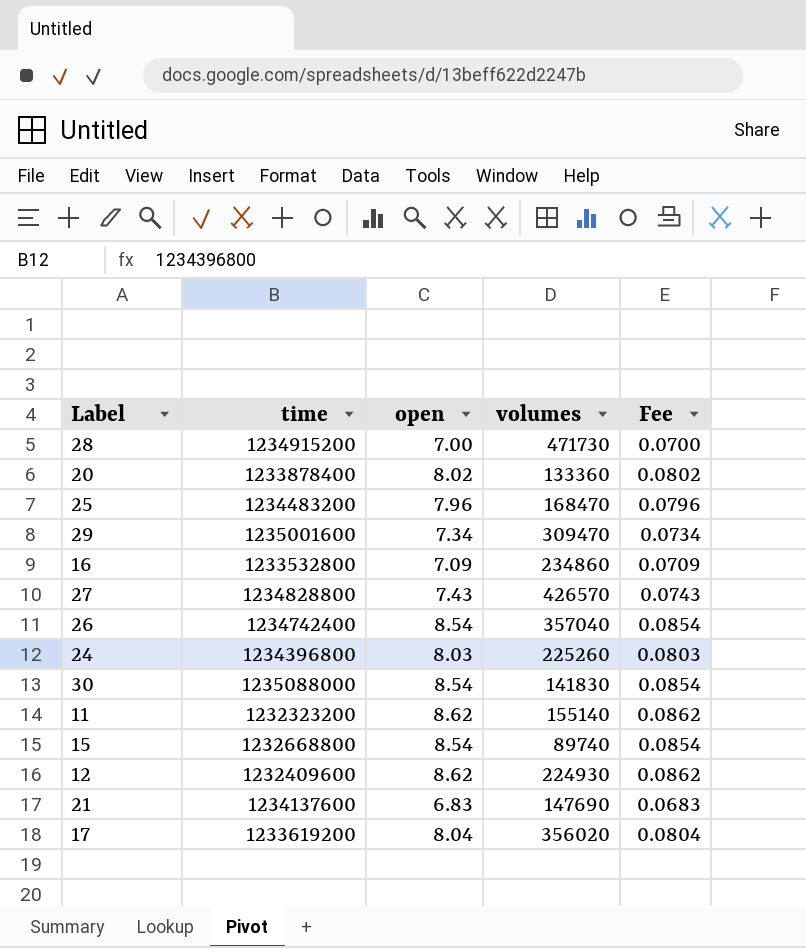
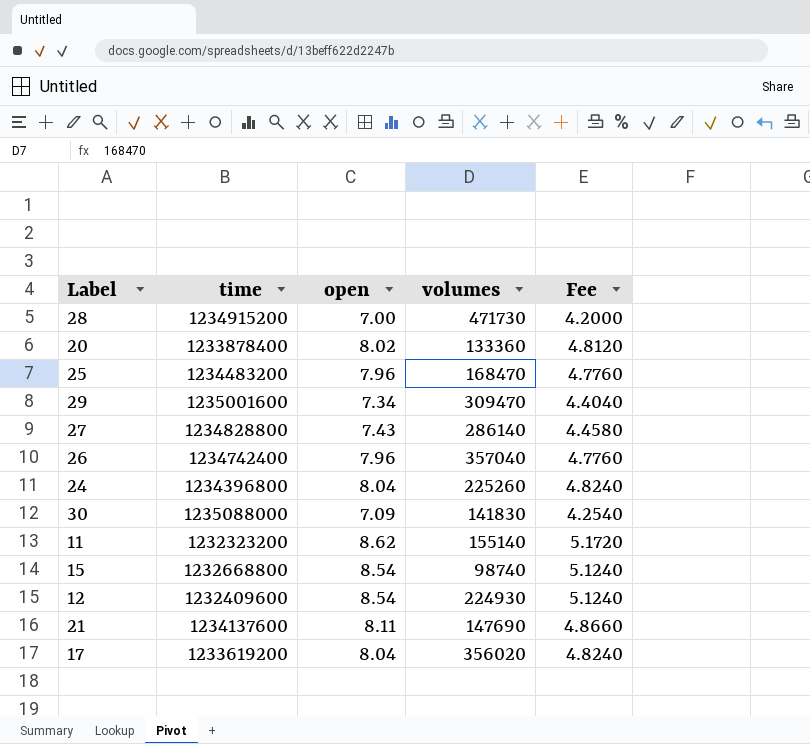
column Fee | formula: [open] * 0.01 -> [open] * 0.6
row 16: 1233532800 | 7.09 | 234860 | 0.0709 -> none
27 | volumes: 426570 -> 286140
26 | open: 8.54 -> 7.96
24 | open: 8.03 -> 8.04
30 | open: 8.54 -> 7.09
15 | volumes: 89740 -> 98740
12 | open: 8.62 -> 8.54
21 | open: 6.83 -> 8.11

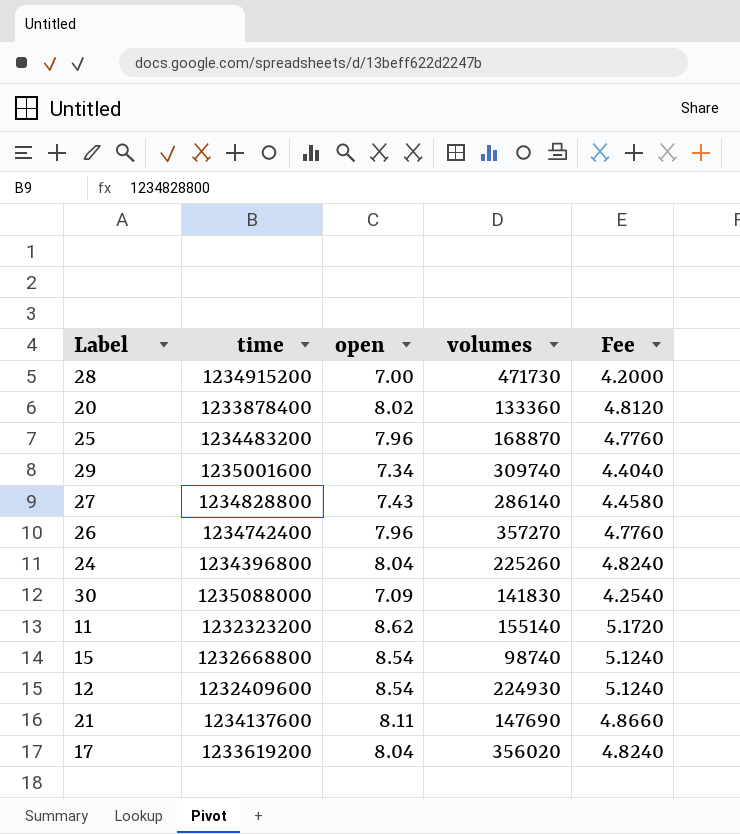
25 | volumes: 168470 -> 168870
29 | volumes: 309470 -> 309740
26 | volumes: 357040 -> 357270

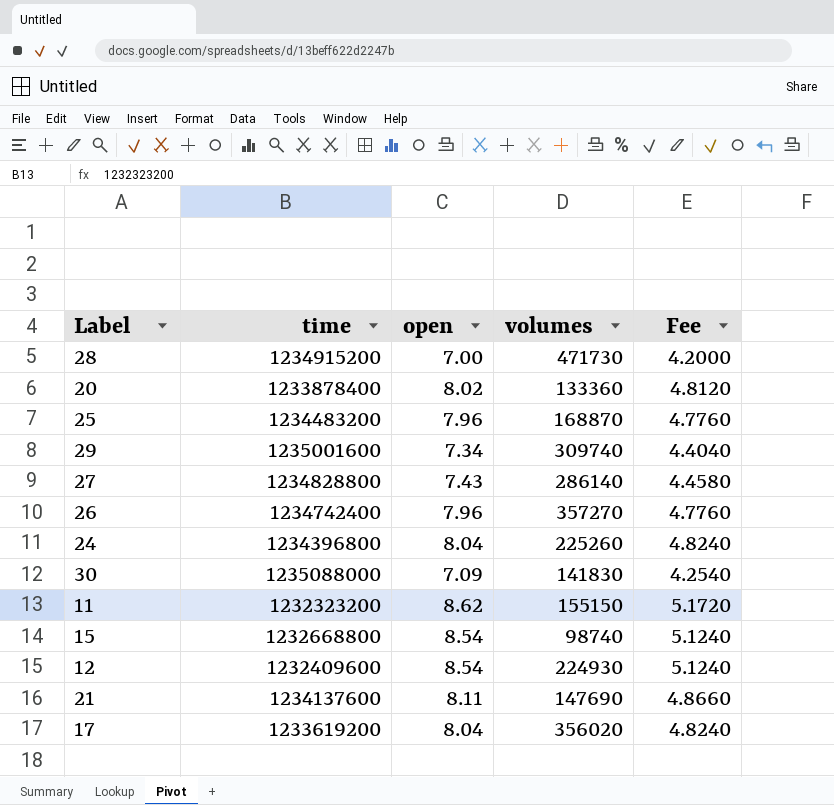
11 | volumes: 155140 -> 155150

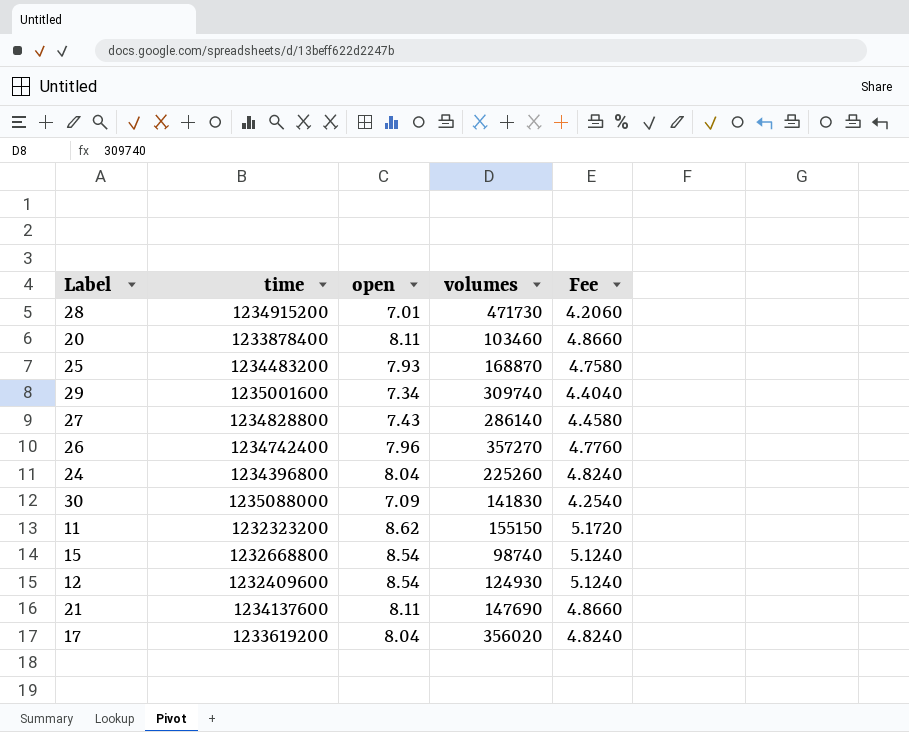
28 | open: 7.00 -> 7.01
28 | Fee: 4.2000 -> 4.2060
20 | open: 8.02 -> 8.11
20 | volumes: 133360 -> 103460
20 | Fee: 4.8120 -> 4.8660
25 | open: 7.96 -> 7.93
25 | Fee: 4.7760 -> 4.7580
12 | volumes: 224930 -> 124930

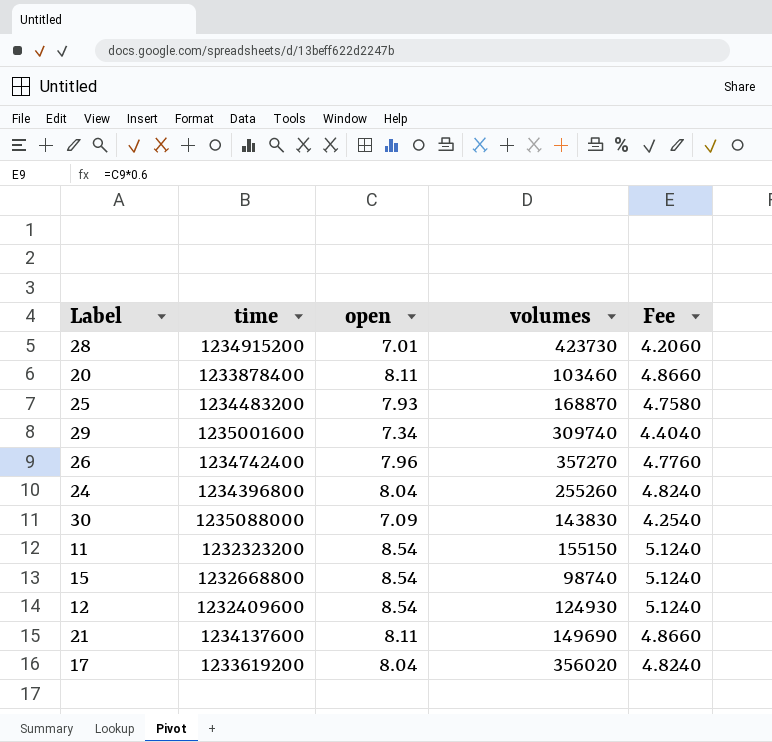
row 27: 1234828800 | 7.43 | 286140 | 4.4580 -> none
28 | volumes: 471730 -> 423730
24 | volumes: 225260 -> 255260
30 | volumes: 141830 -> 143830
11 | open: 8.62 -> 8.54
11 | Fee: 5.1720 -> 5.1240
21 | volumes: 147690 -> 149690

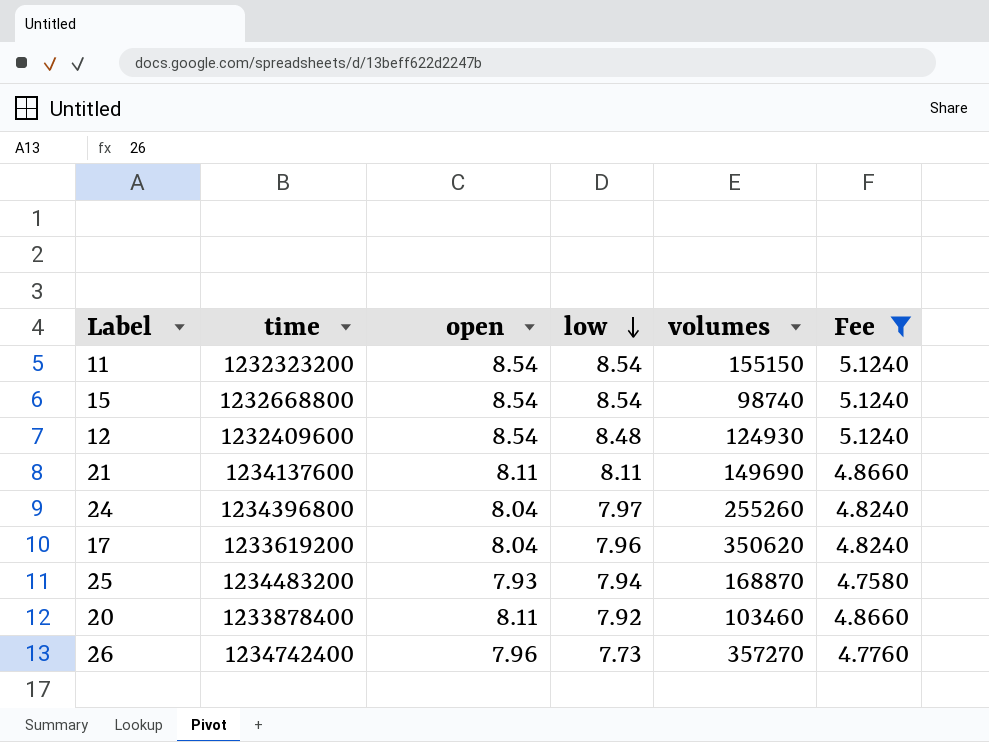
filter: none -> Fee >= 4.7580
row order: none -> low descending
column low | position: none -> 4
17 | volumes: 356020 -> 350620

